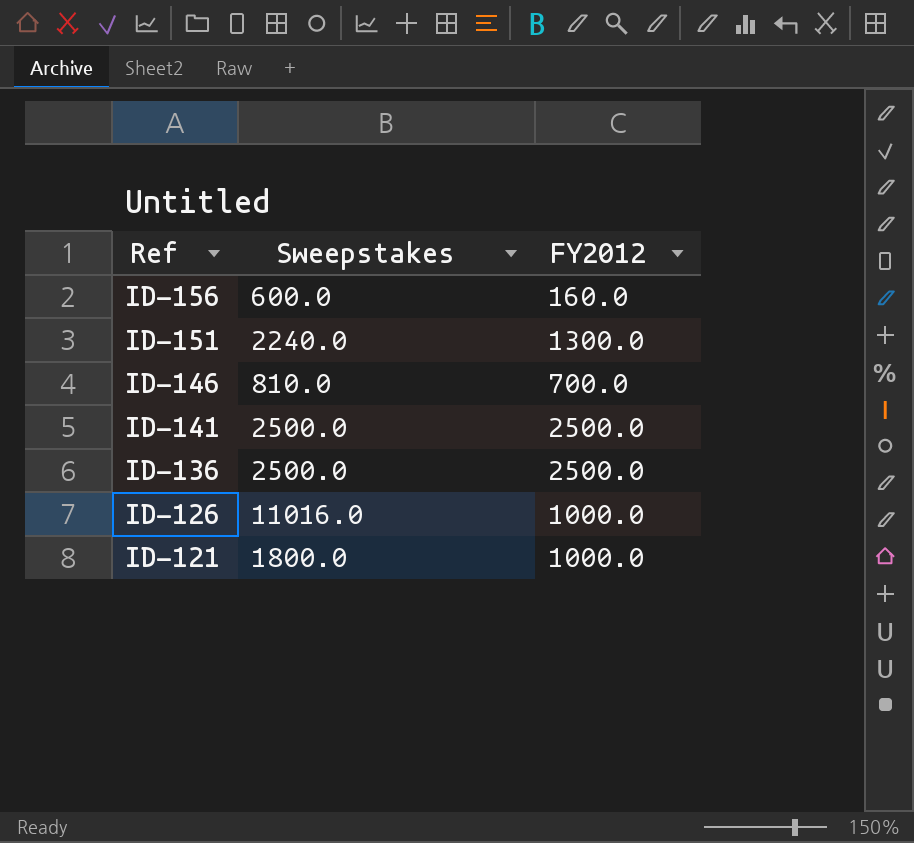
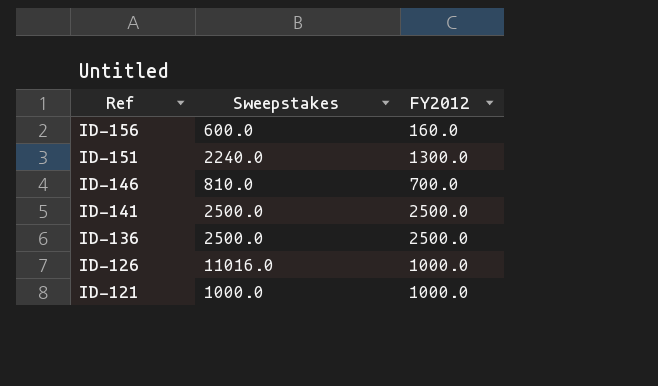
ID-121 | Sweepstakes: 1800.0 -> 1000.0

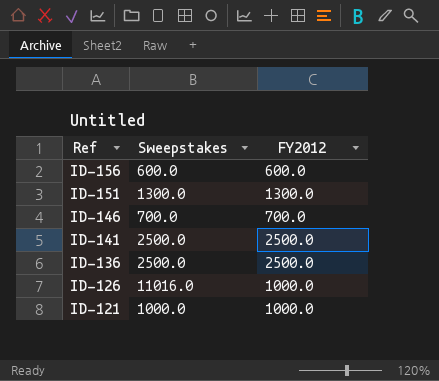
ID-156 | FY2012: 160.0 -> 600.0
ID-151 | Sweepstakes: 2240.0 -> 1300.0
ID-146 | Sweepstakes: 810.0 -> 700.0

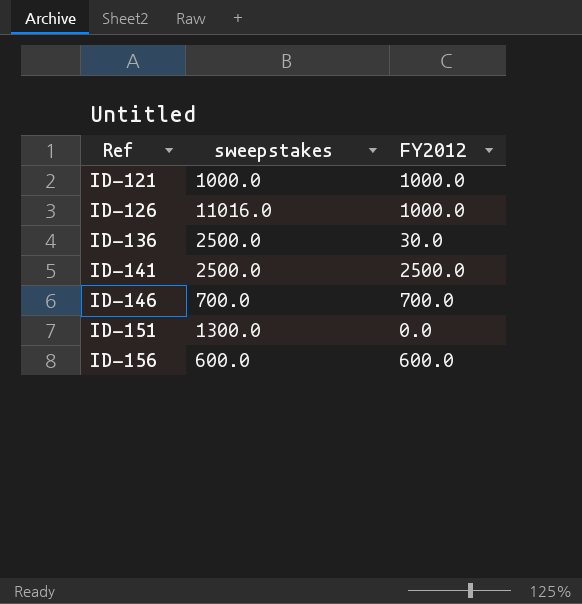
row order: Ref descending -> Ref ascending
column name: Sweepstakes -> sweepstakes
ID-136 | FY2012: 2500.0 -> 30.0
ID-151 | FY2012: 1300.0 -> 0.0

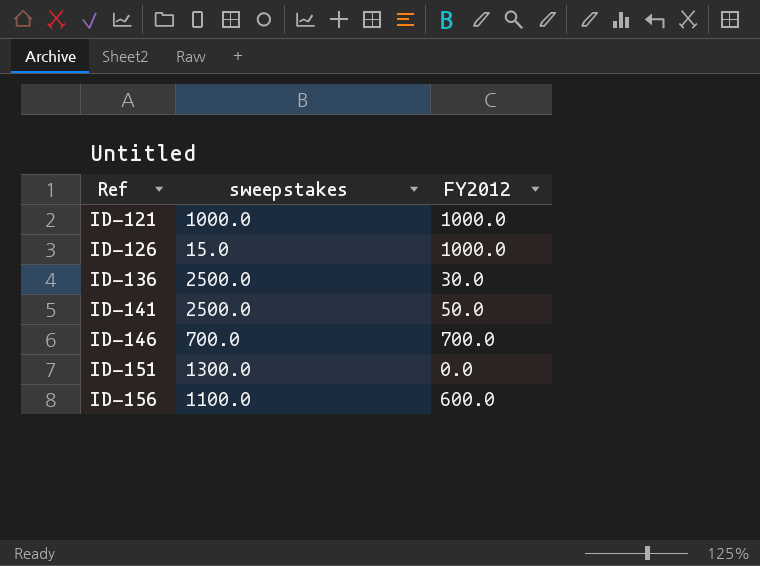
ID-126 | sweepstakes: 11016.0 -> 15.0
ID-141 | FY2012: 2500.0 -> 50.0
ID-156 | sweepstakes: 600.0 -> 1100.0

